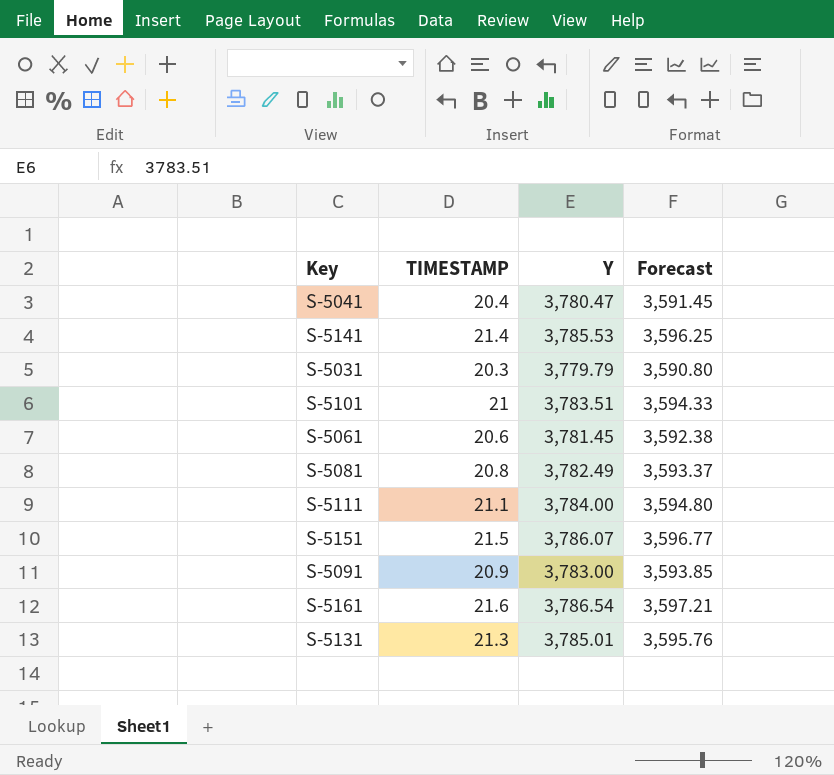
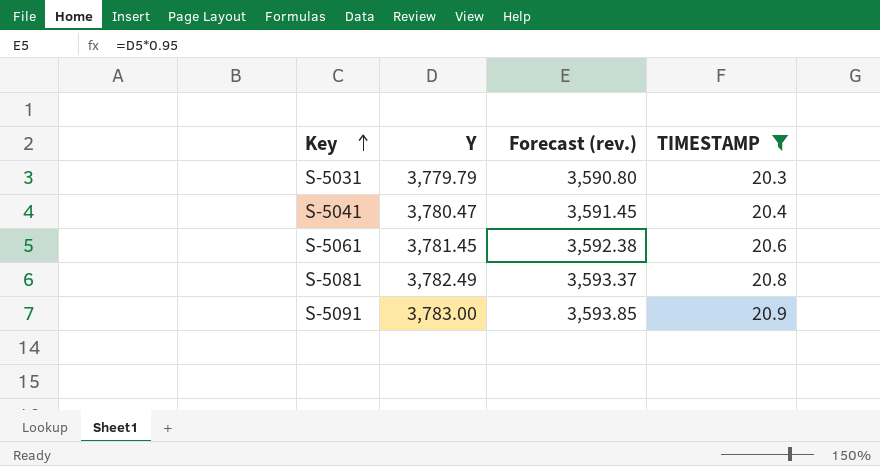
filter: none -> TIMESTAMP <= 20.9
row order: none -> Key ascending
column name: Forecast -> Forecast (rev.)
column TIMESTAMP | position: 2 -> 4

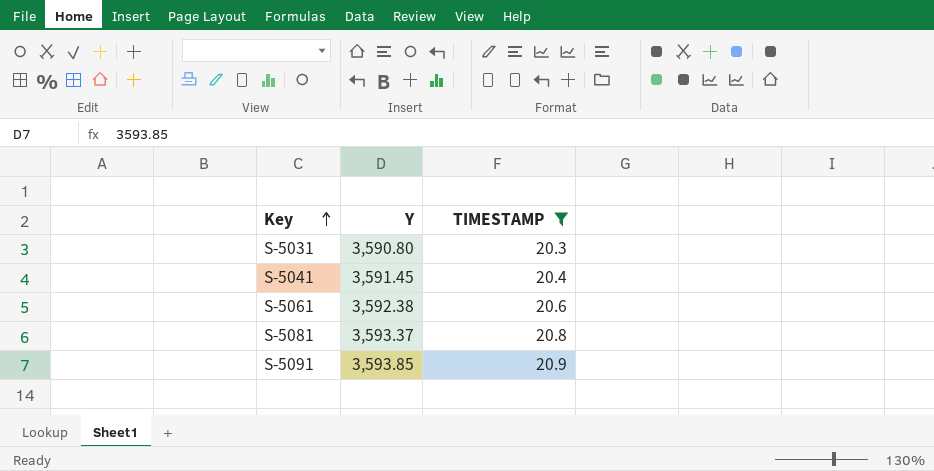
column Forecast (rev.) | formula: [Y] * 0.95 -> none
S-5031 | Y: 3,779.79 -> 3,590.80
S-5041 | Y: 3,780.47 -> 3,591.45
S-5061 | Y: 3,781.45 -> 3,592.38
S-5081 | Y: 3,782.49 -> 3,593.37
S-5091 | Y: 3,783.00 -> 3,593.85

